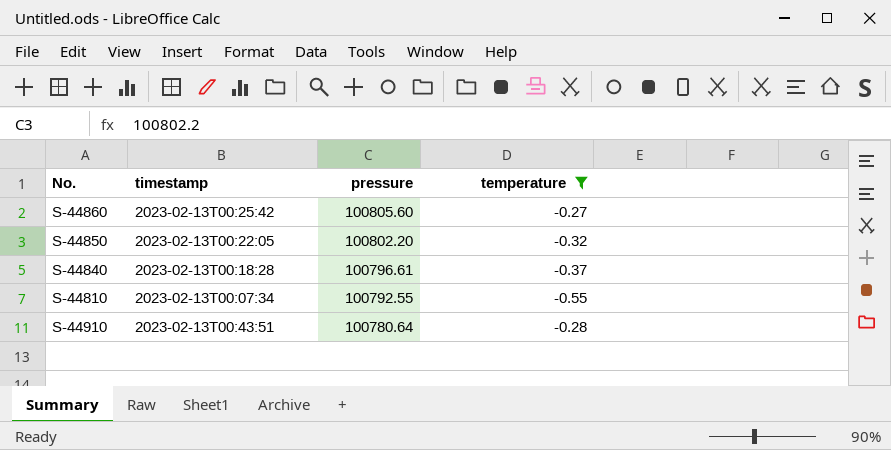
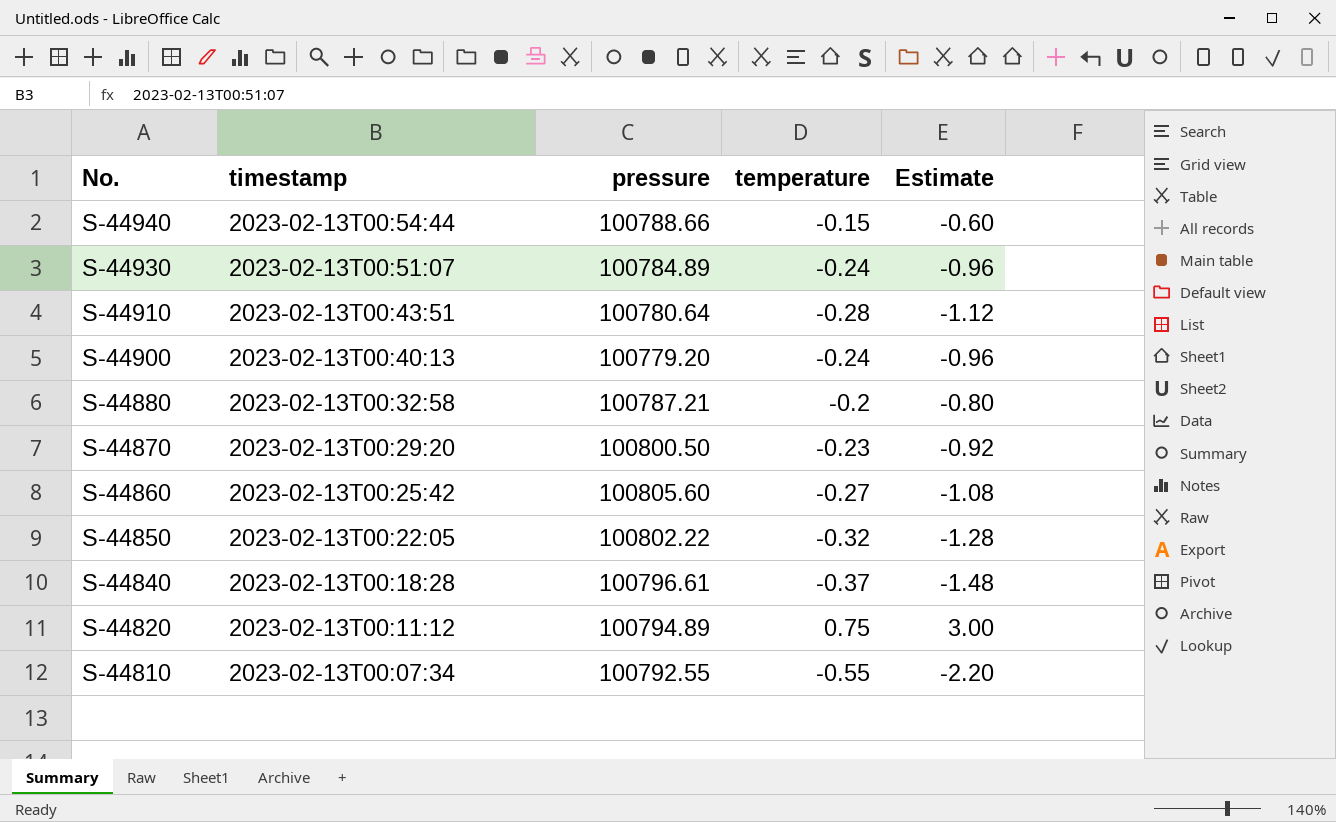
filter: temperature <= -0.27 -> none
row order: pressure descending -> No. descending
column Estimate | formula: none -> [temperature] * 4
S-44850 | pressure: 100802.20 -> 100802.22

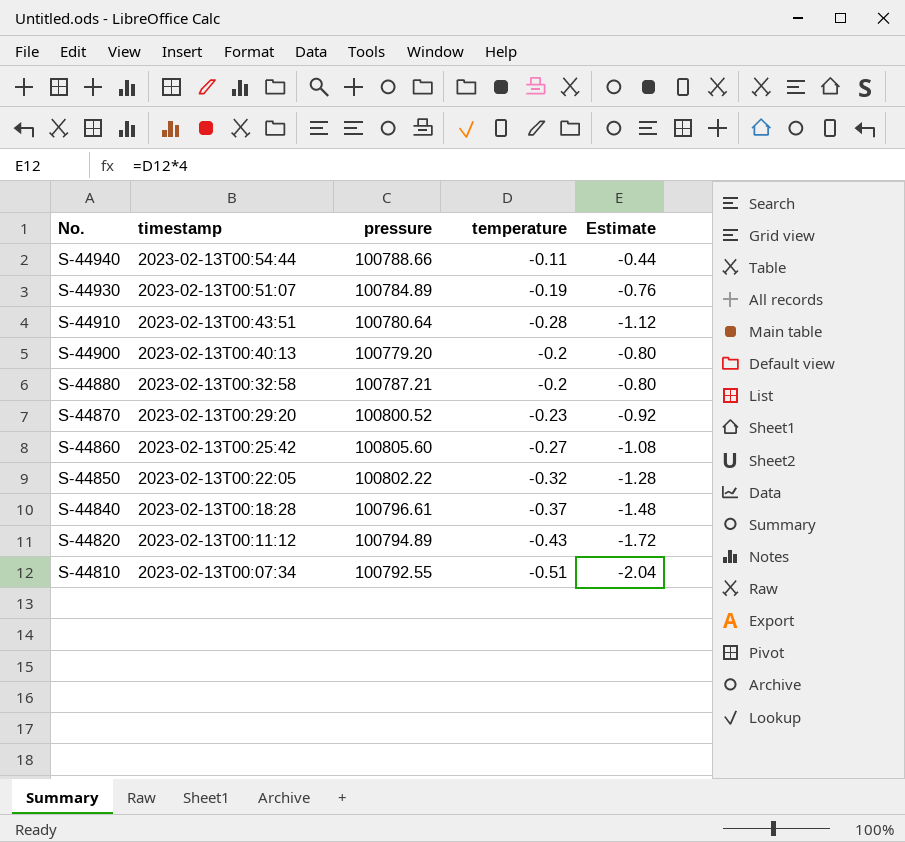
S-44940 | temperature: -0.15 -> -0.11
S-44940 | Estimate: -0.60 -> -0.44
S-44930 | temperature: -0.24 -> -0.19
S-44930 | Estimate: -0.96 -> -0.76
S-44900 | temperature: -0.24 -> -0.2
S-44900 | Estimate: -0.96 -> -0.80
S-44870 | pressure: 100800.50 -> 100800.52
S-44820 | temperature: 0.75 -> -0.43
S-44820 | Estimate: 3.00 -> -1.72
S-44810 | temperature: -0.55 -> -0.51
S-44810 | Estimate: -2.20 -> -2.04

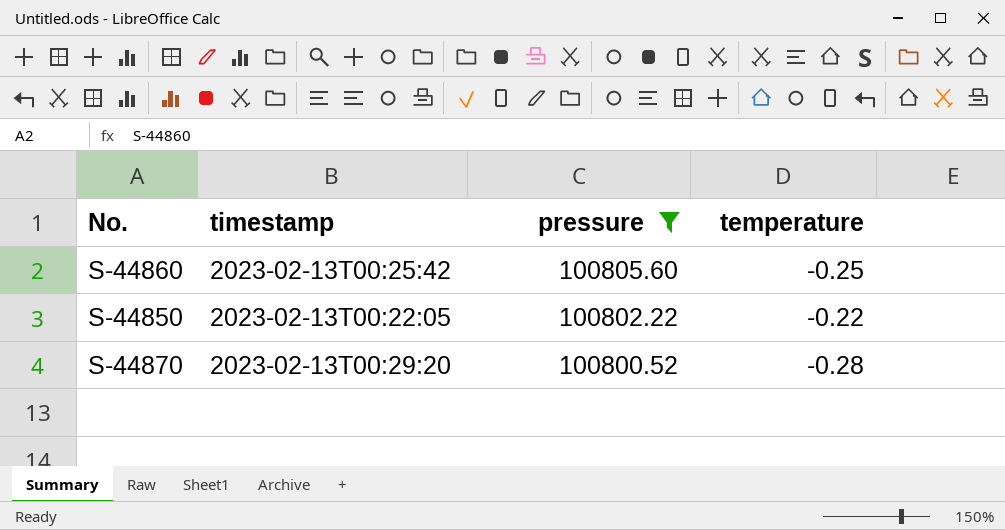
filter: none -> pressure >= 100800.52
row order: No. descending -> pressure descending
column Estimate | formula: [temperature] * 4 -> none
S-44860 | temperature: -0.27 -> -0.25
S-44850 | temperature: -0.32 -> -0.22
S-44870 | temperature: -0.23 -> -0.28

